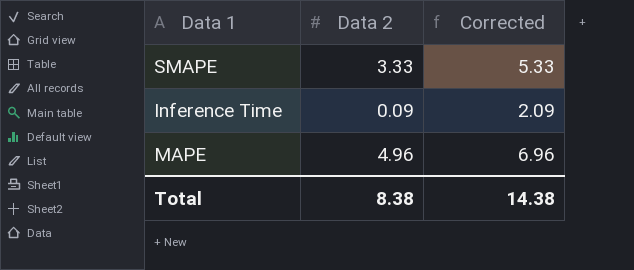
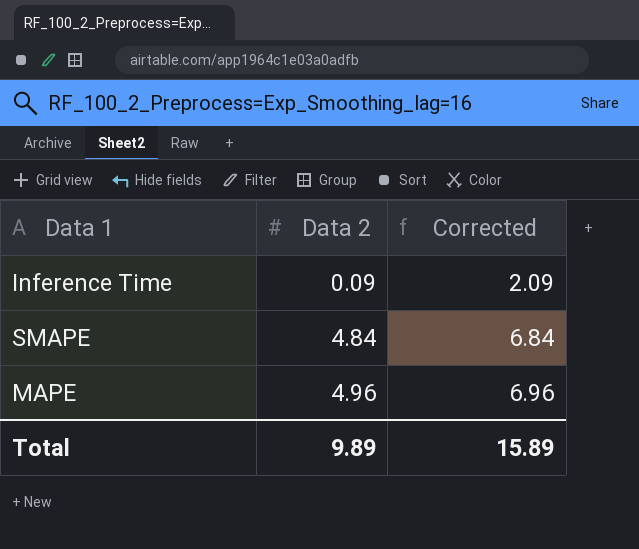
row order: none -> Data 2 ascending
SMAPE | Data 2: 3.33 -> 4.84
SMAPE | Corrected: 5.33 -> 6.84
Total | Data 2: 8.38 -> 9.89
Total | Corrected: 14.38 -> 15.89

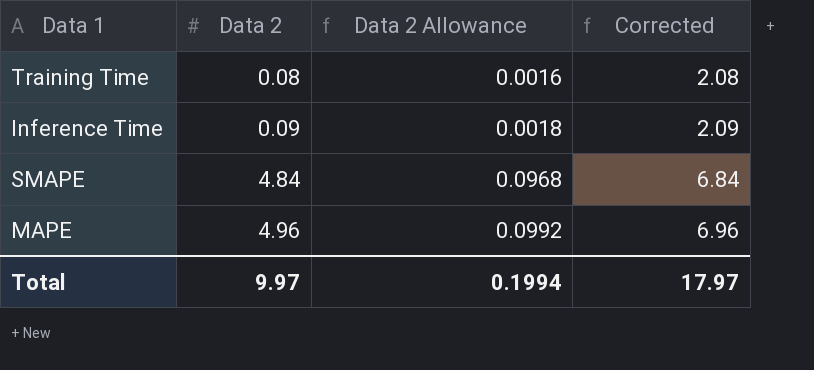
column Data 2 Allowance | formula: none -> [Data 2] * 0.02
row Training Time: none -> 0.08 | 0.0016 | 2.08
Total | Data 2: 9.89 -> 9.97
Total | Corrected: 15.89 -> 17.97

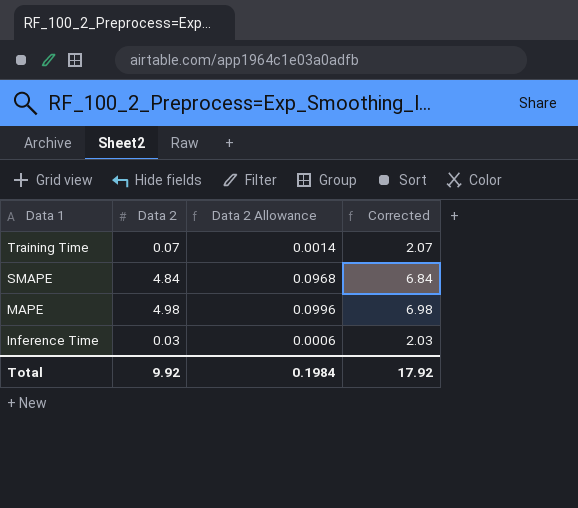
row order: Data 2 ascending -> Data 1 descending
Training Time | Data 2: 0.08 -> 0.07
Training Time | Data 2 Allowance: 0.0016 -> 0.0014
Training Time | Corrected: 2.08 -> 2.07
MAPE | Data 2: 4.96 -> 4.98
MAPE | Data 2 Allowance: 0.0992 -> 0.0996
MAPE | Corrected: 6.96 -> 6.98
Inference Time | Data 2: 0.09 -> 0.03
Inference Time | Data 2 Allowance: 0.0018 -> 0.0006
Inference Time | Corrected: 2.09 -> 2.03
Total | Data 2: 9.97 -> 9.92
Total | Data 2 Allowance: 0.1994 -> 0.1984
Total | Corrected: 17.97 -> 17.92

